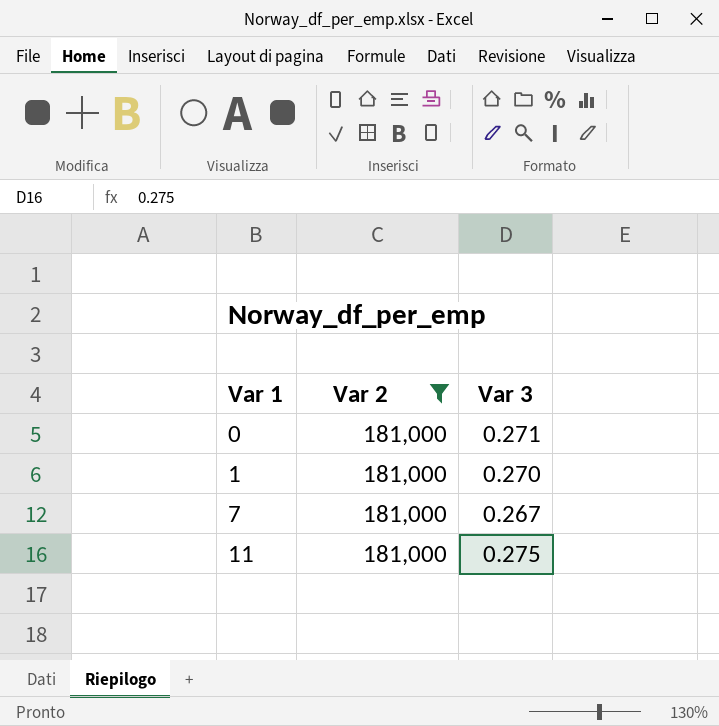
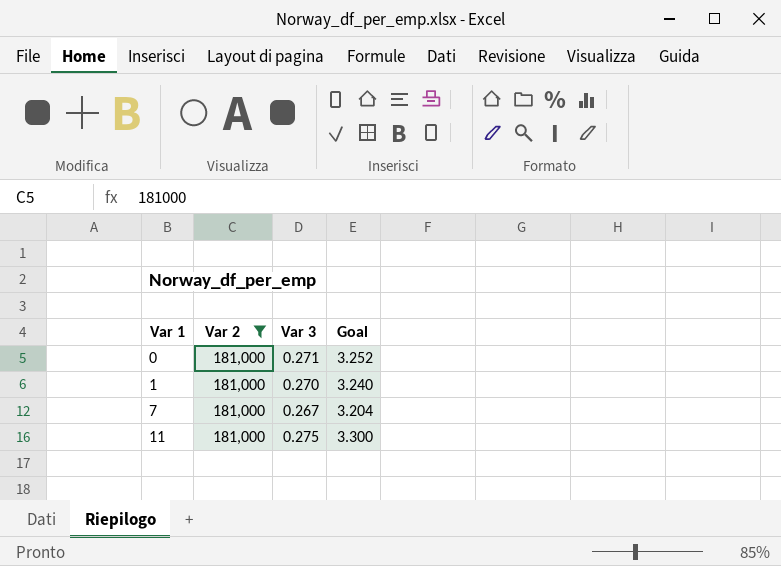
column Goal | formula: none -> [Var 3] * 12

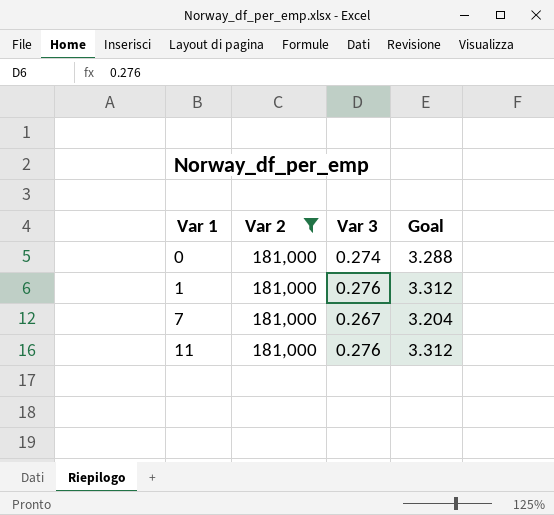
0 | Var 3: 0.271 -> 0.274
0 | Goal: 3.252 -> 3.288
1 | Var 3: 0.270 -> 0.276
1 | Goal: 3.240 -> 3.312
11 | Var 3: 0.275 -> 0.276
11 | Goal: 3.300 -> 3.312

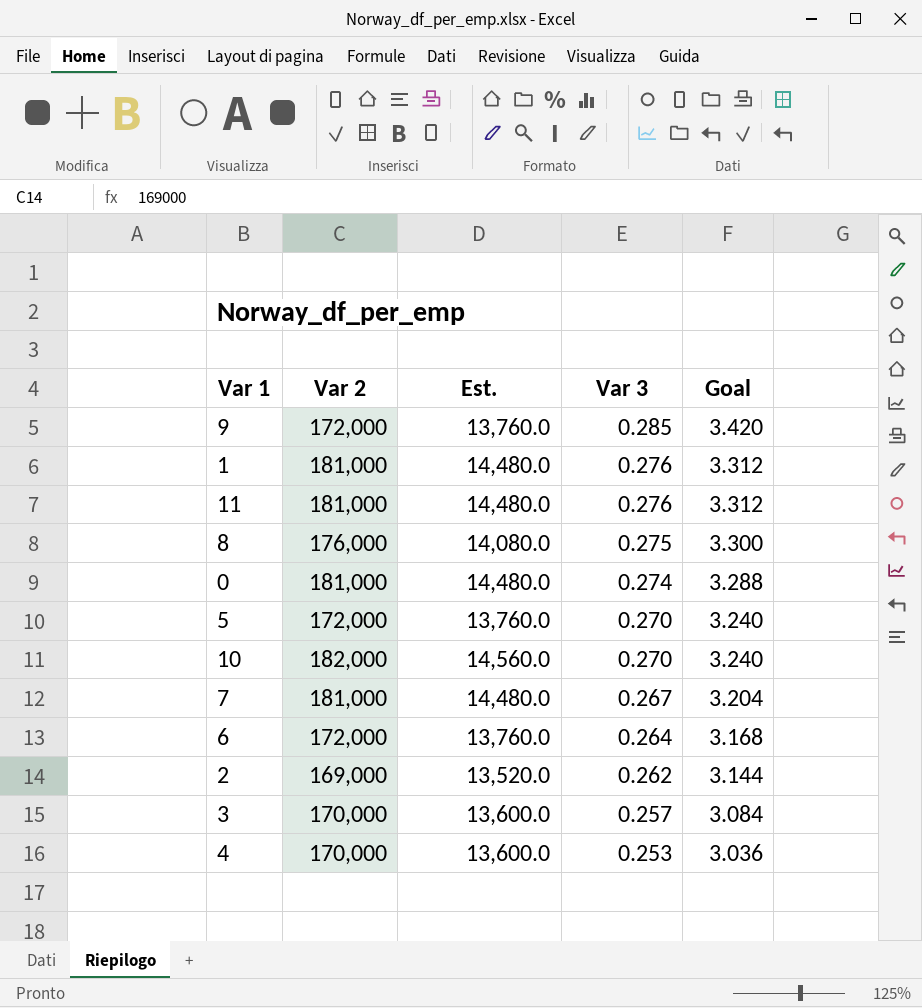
filter: Var 2 = 181,000 -> none
row order: Var 1 ascending -> Var 3 descending
column Est. | formula: none -> [Var 2] * 0.08

